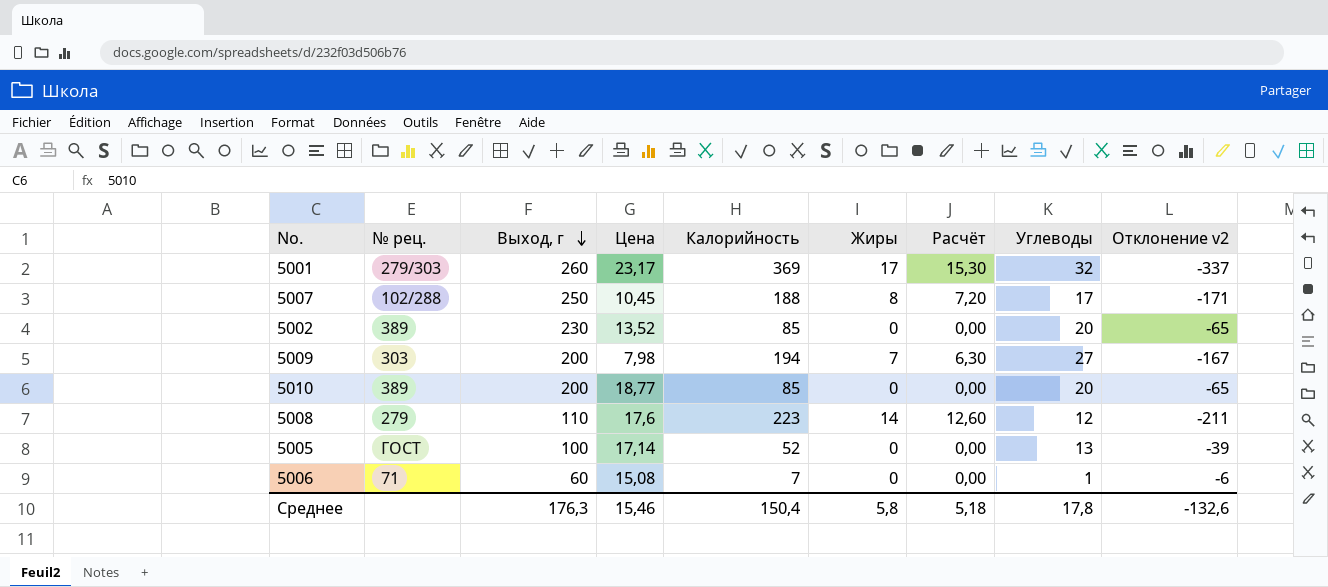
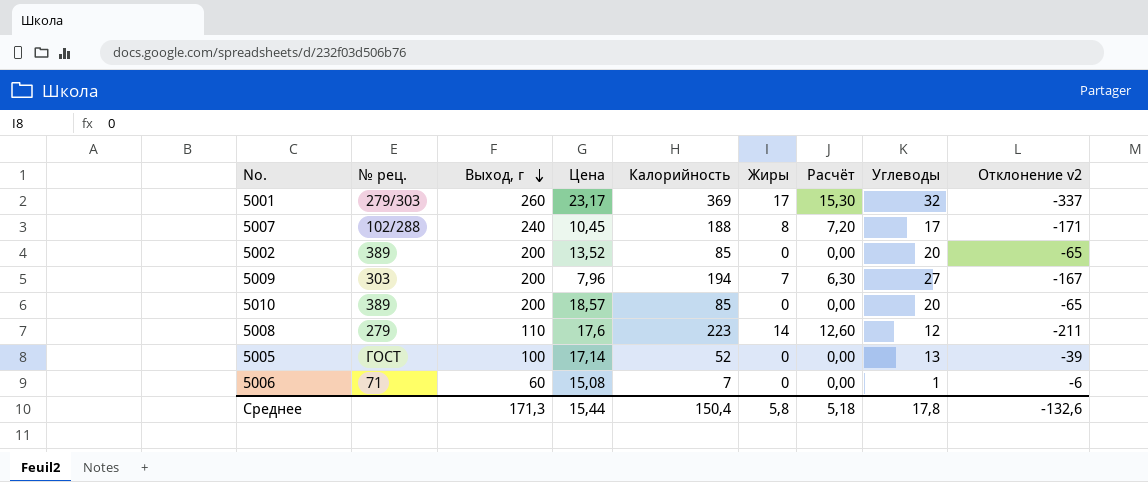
5007 | Выход, г: 250 -> 240
5002 | Выход, г: 230 -> 200
5009 | Цена: 7,98 -> 7,96
5010 | Цена: 18,77 -> 18,57
Среднее | Выход, г: 176,3 -> 171,3
Среднее | Цена: 15,46 -> 15,44

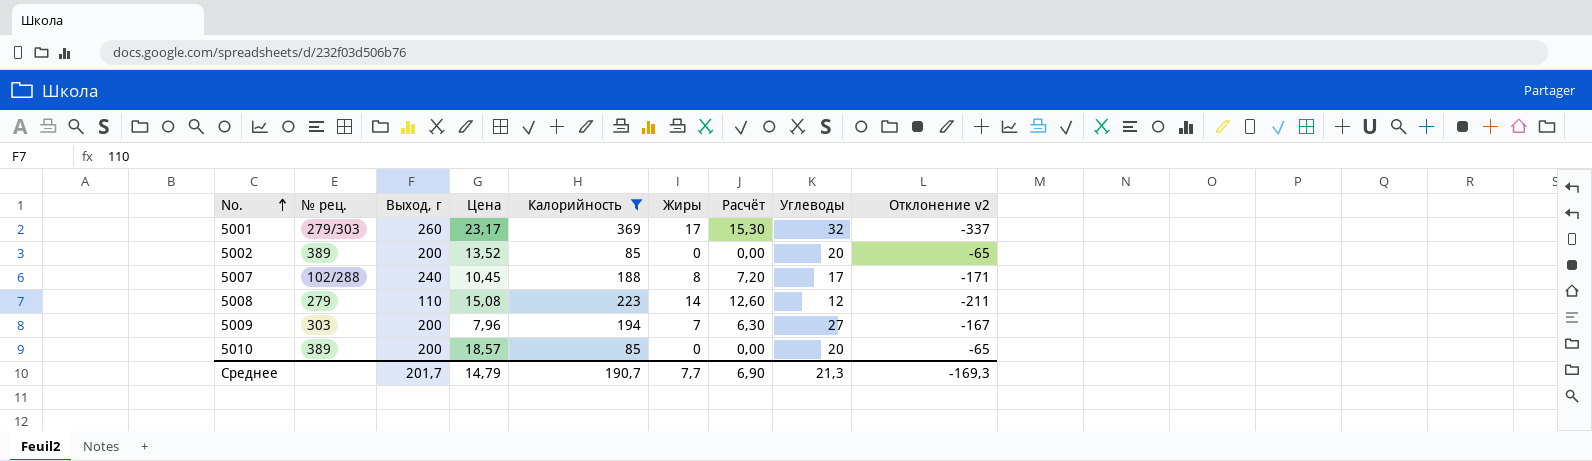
filter: none -> Калорийность >= 85
row order: Выход, г descending -> No. ascending
5008 | Цена: 17,6 -> 15,08
Среднее | Выход, г: 171,3 -> 201,7
Среднее | Цена: 15,44 -> 14,79
Среднее | Калорийность: 150,4 -> 190,7
Среднее | Жиры: 5,8 -> 7,7
Среднее | Расчёт: 5,18 -> 6,90
Среднее | Углеводы: 17,8 -> 21,3
Среднее | Отклонение v2: -132,6 -> -169,3

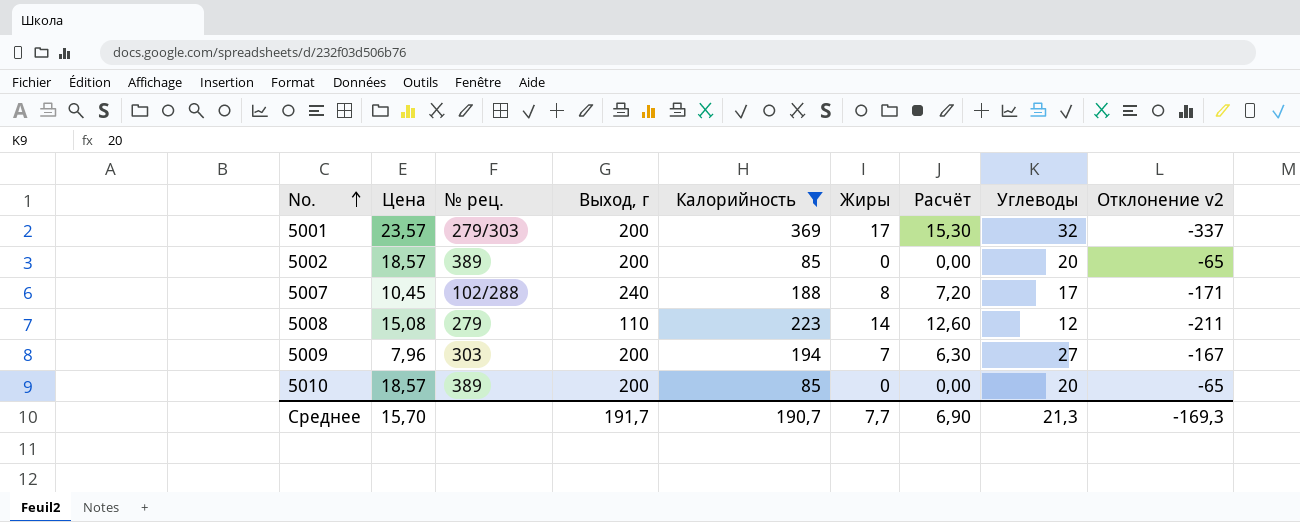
column Цена | position: 4 -> 2
5001 | Цена: 23,17 -> 23,57
5001 | Выход, г: 260 -> 200
5002 | Цена: 13,52 -> 18,57
Среднее | Цена: 14,79 -> 15,70
Среднее | Выход, г: 201,7 -> 191,7

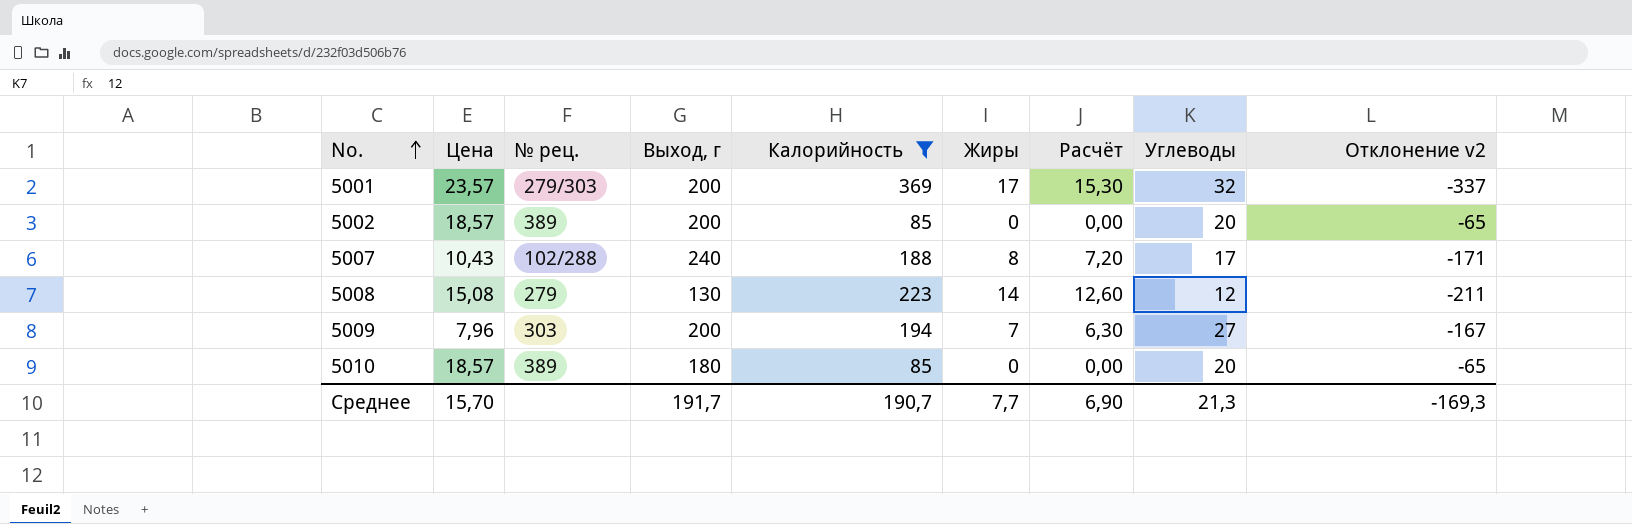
5007 | Цена: 10,45 -> 10,43
5008 | Выход, г: 110 -> 130
5010 | Выход, г: 200 -> 180

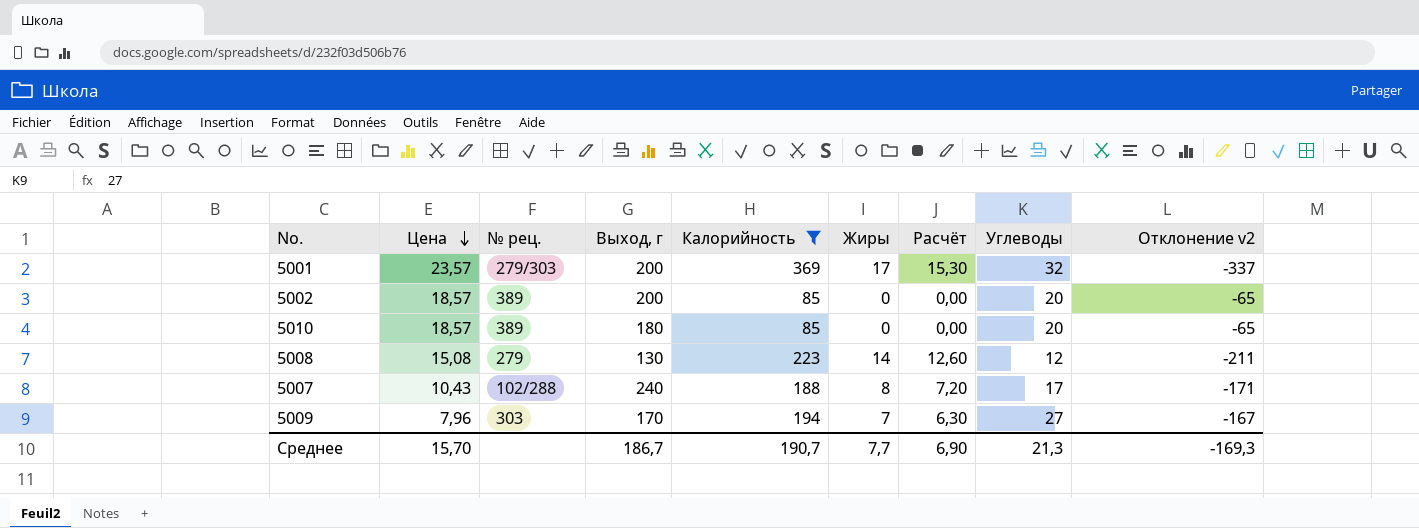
row order: No. ascending -> Цена descending
5009 | Выход, г: 200 -> 170
Среднее | Выход, г: 191,7 -> 186,7

